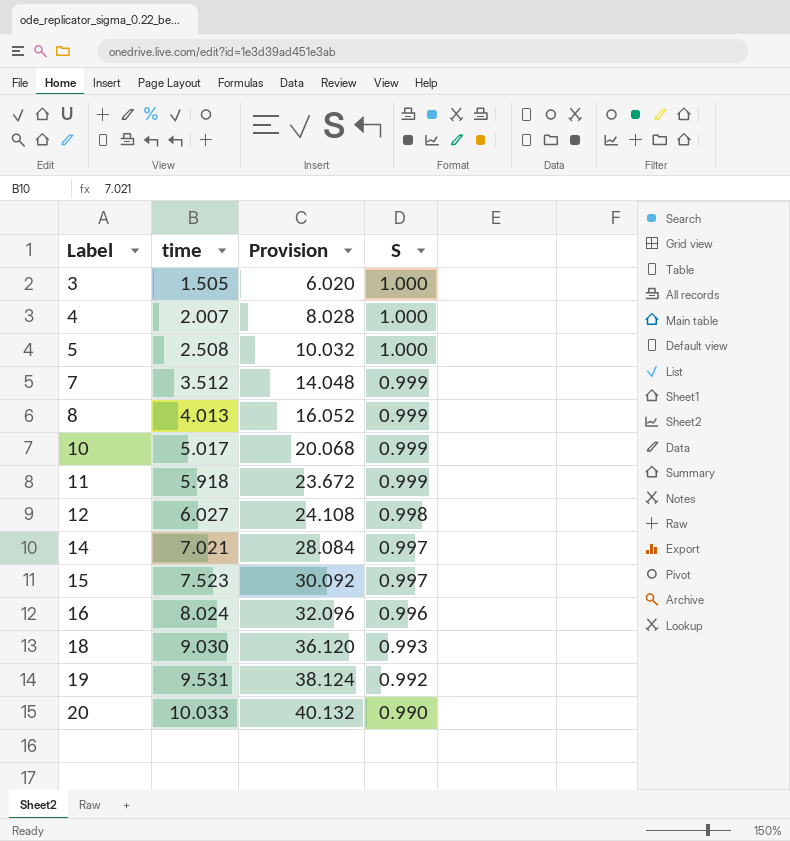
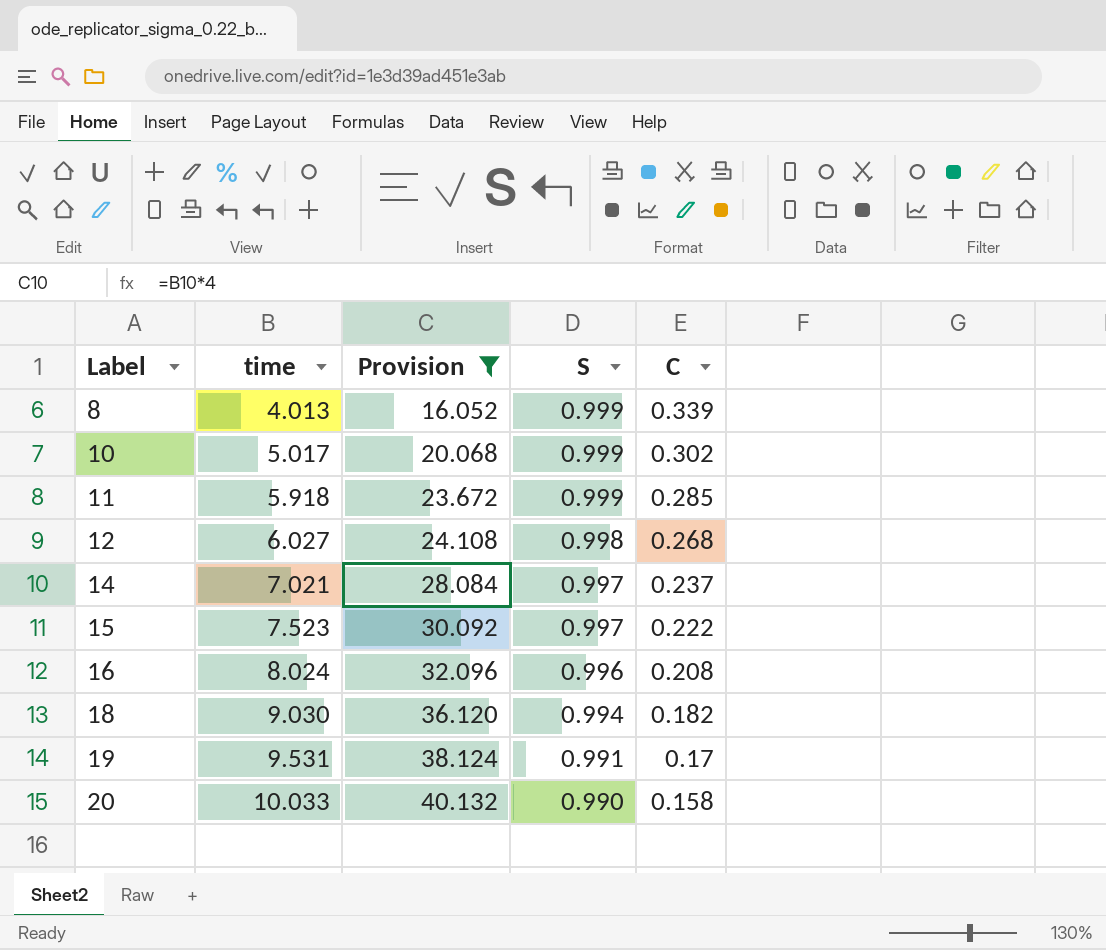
filter: none -> Provision >= 16.052
column C | position: none -> 5
18 | S: 0.993 -> 0.994
19 | S: 0.992 -> 0.991

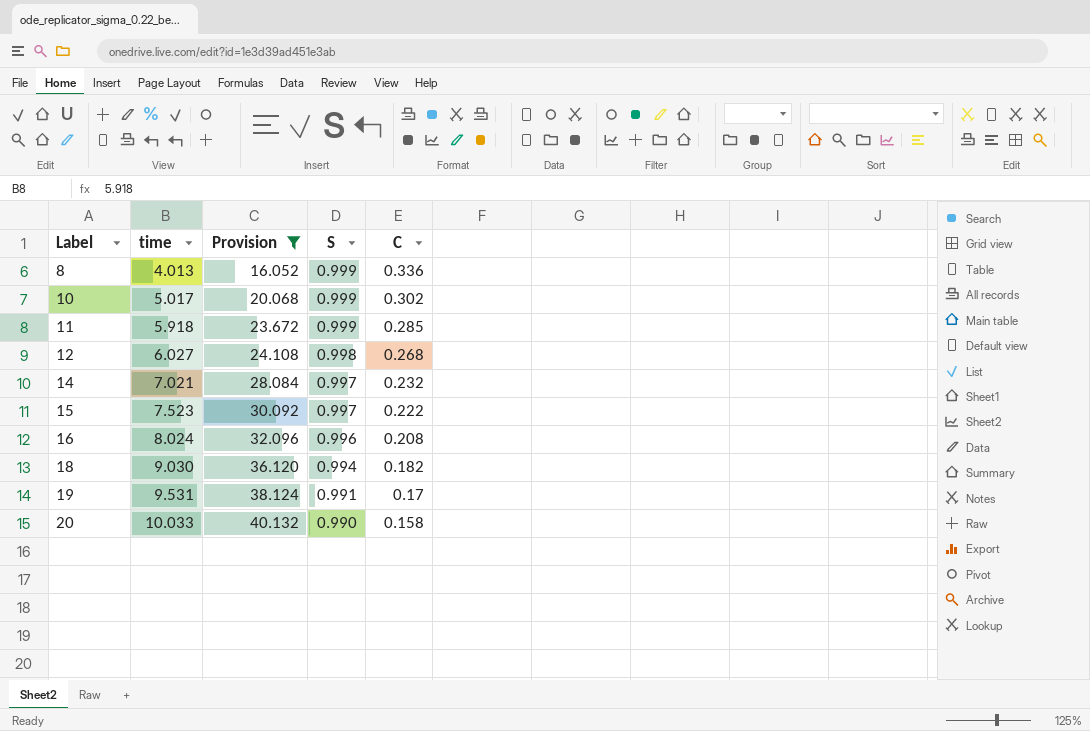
8 | C: 0.339 -> 0.336
14 | C: 0.237 -> 0.232

